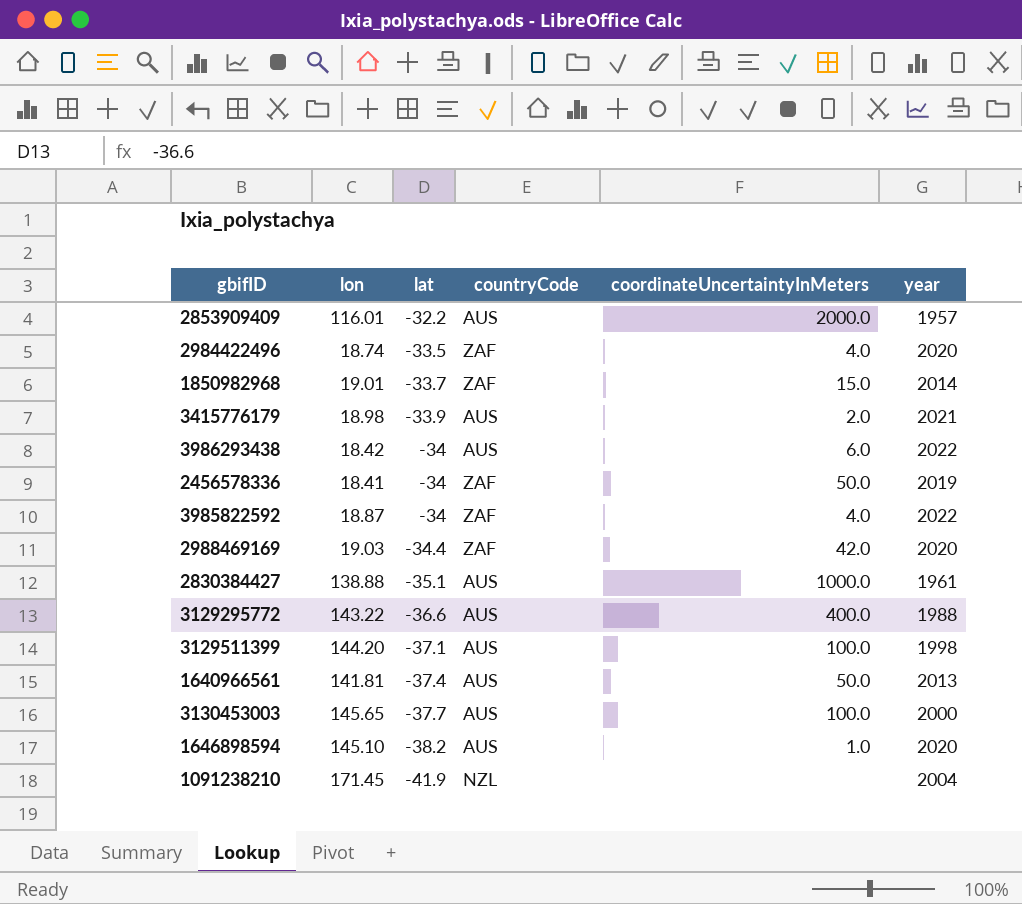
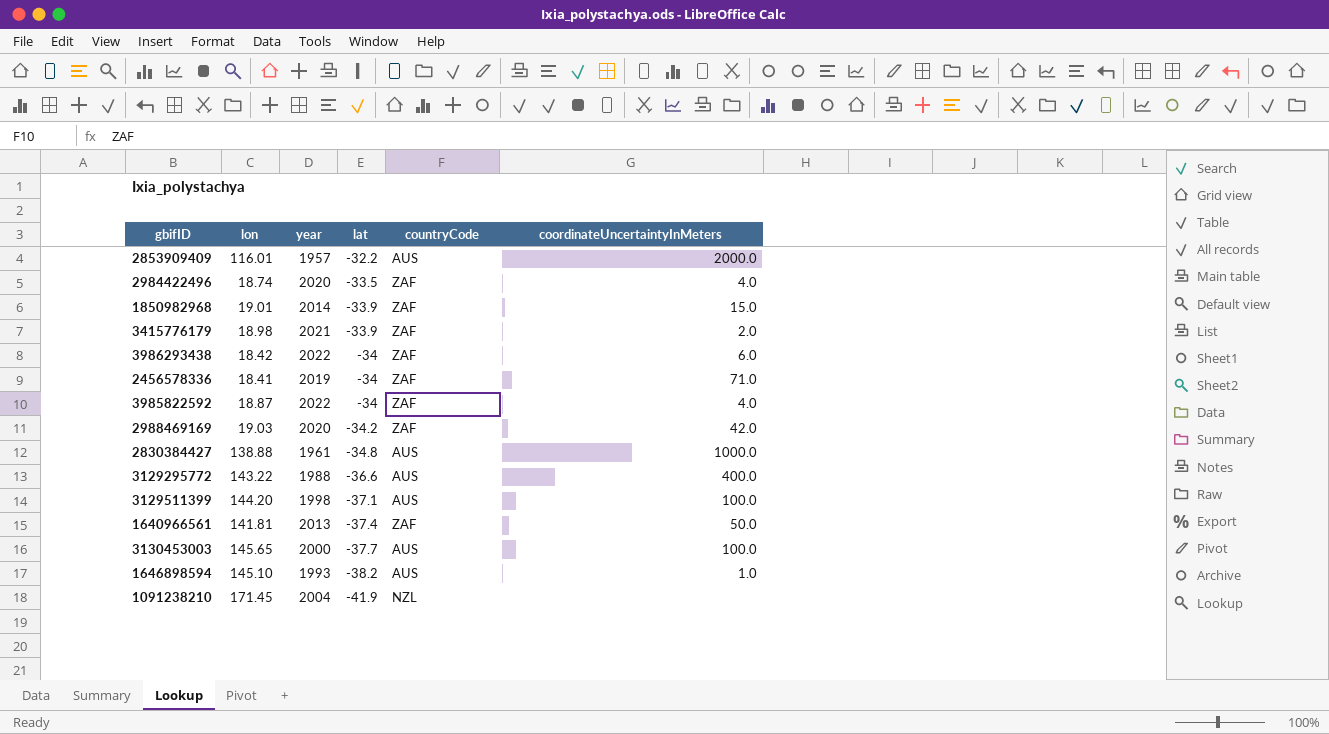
column year | position: 6 -> 3
1850982968 | lat: -33.7 -> -33.9
3415776179 | countryCode: AUS -> ZAF
3986293438 | countryCode: AUS -> ZAF
2456578336 | coordinateUncertaintyInMeters: 50.0 -> 71.0
2988469169 | lat: -34.4 -> -34.2
2830384427 | lat: -35.1 -> -34.8
1640966561 | countryCode: AUS -> ZAF
1646898594 | year: 2020 -> 1993

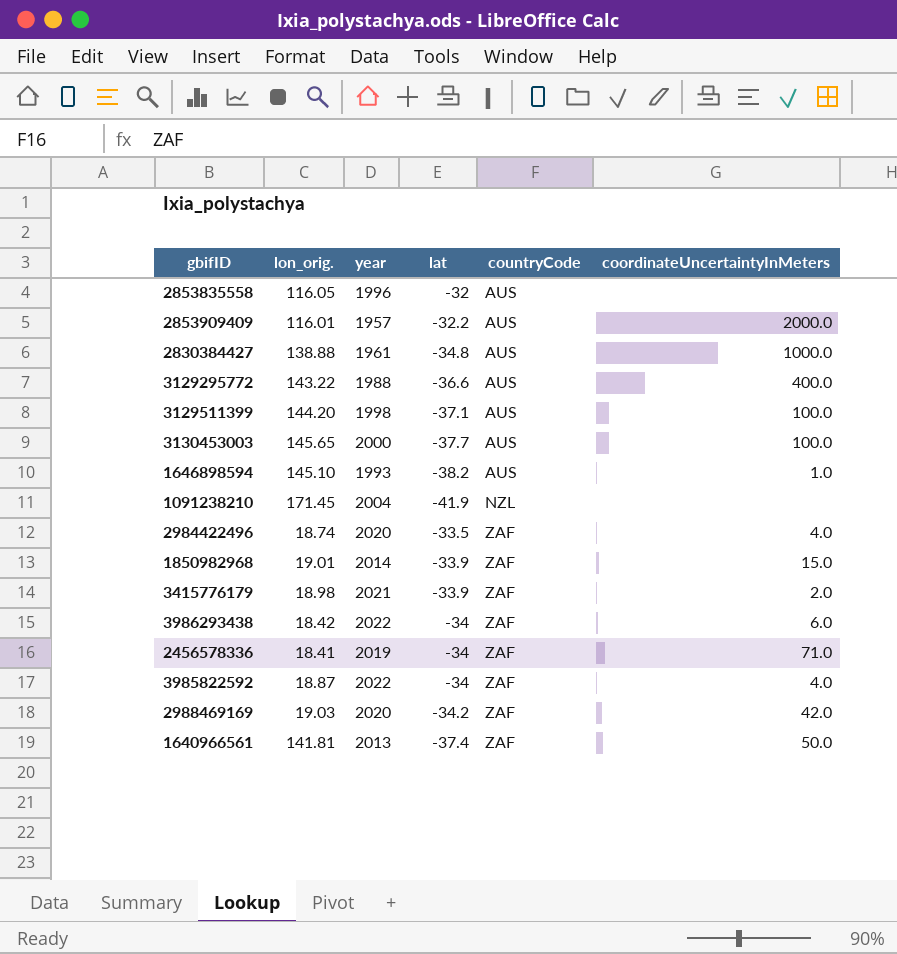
row order: lat descending -> countryCode ascending
column name: lon -> lon_orig.
row 2853835558: none -> 116.05 | 1996 | -32 | AUS | none

